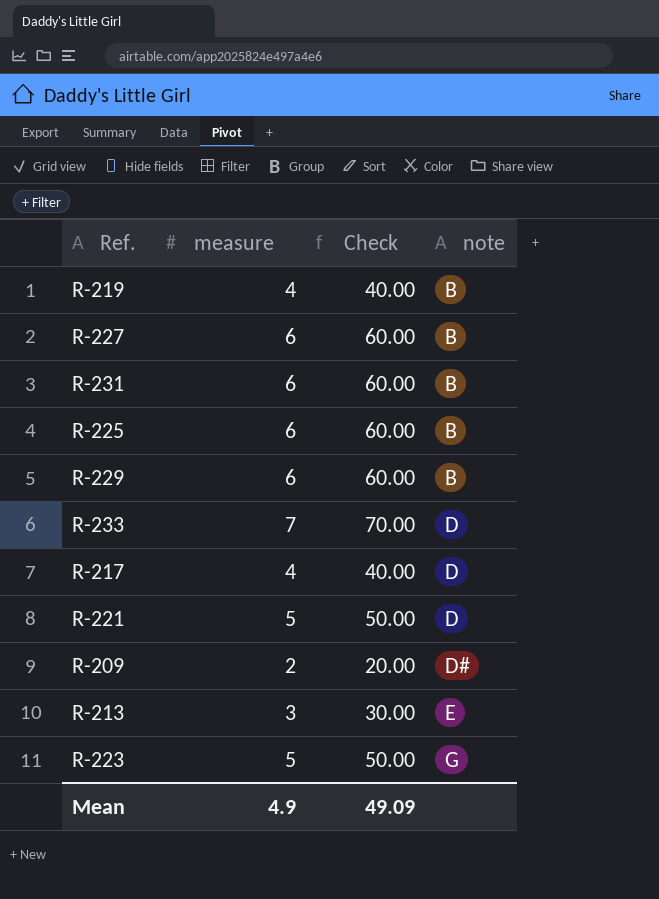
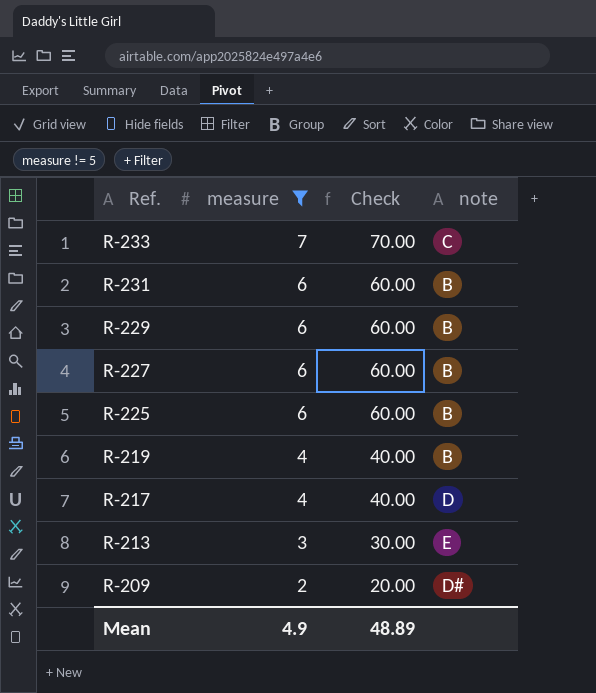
filter: none -> measure != 5
row order: note ascending -> Ref. descending
R-233 | note: D -> C
Mean | Check: 49.09 -> 48.89

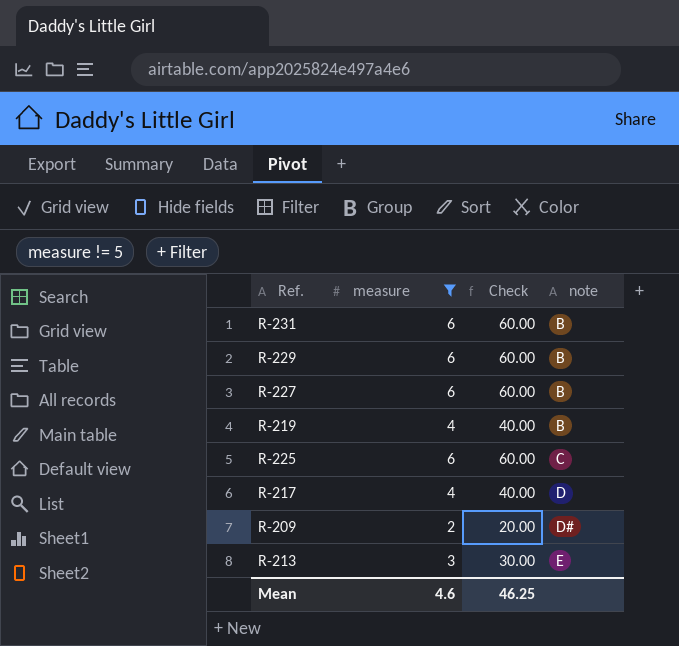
row order: Ref. descending -> note ascending
row R-233: 7 | 70.00 | C -> none
R-225 | note: B -> C
Mean | measure: 4.9 -> 4.6
Mean | Check: 48.89 -> 46.25

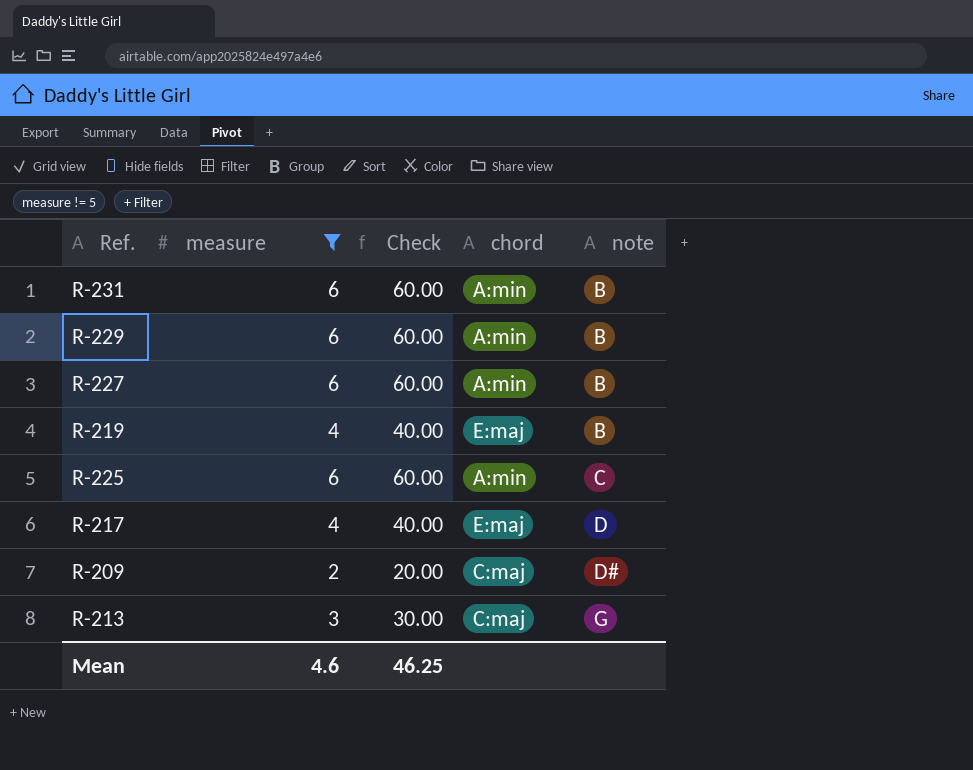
column chord | position: none -> 4
R-213 | note: E -> G

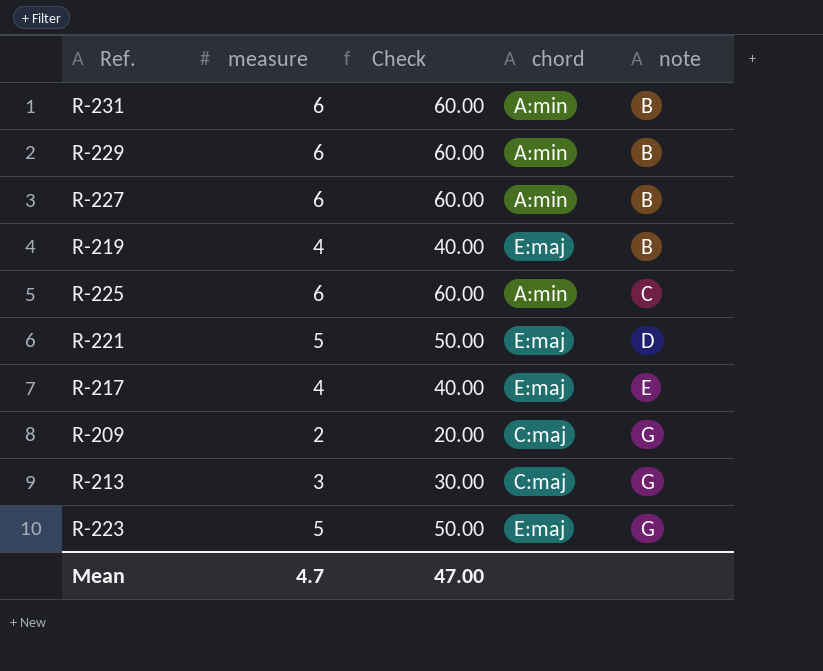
filter: measure != 5 -> none
R-217 | note: D -> E
R-209 | note: D# -> G
Mean | measure: 4.6 -> 4.7
Mean | Check: 46.25 -> 47.00

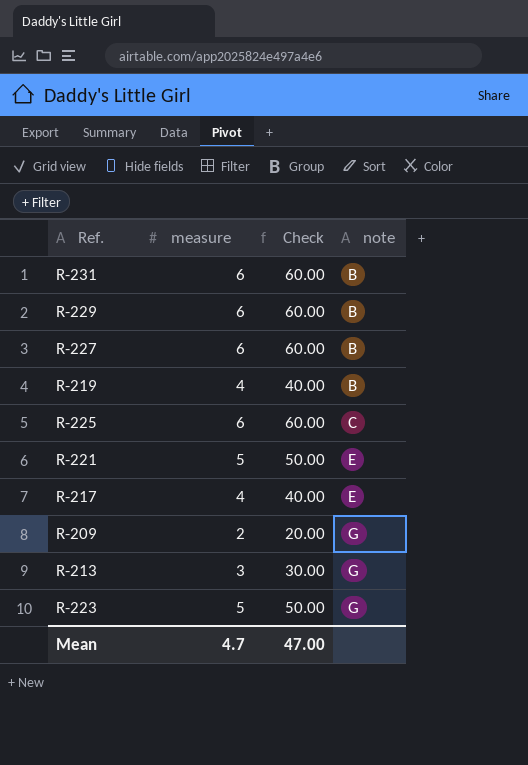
column chord | position: 4 -> none
R-221 | note: D -> E

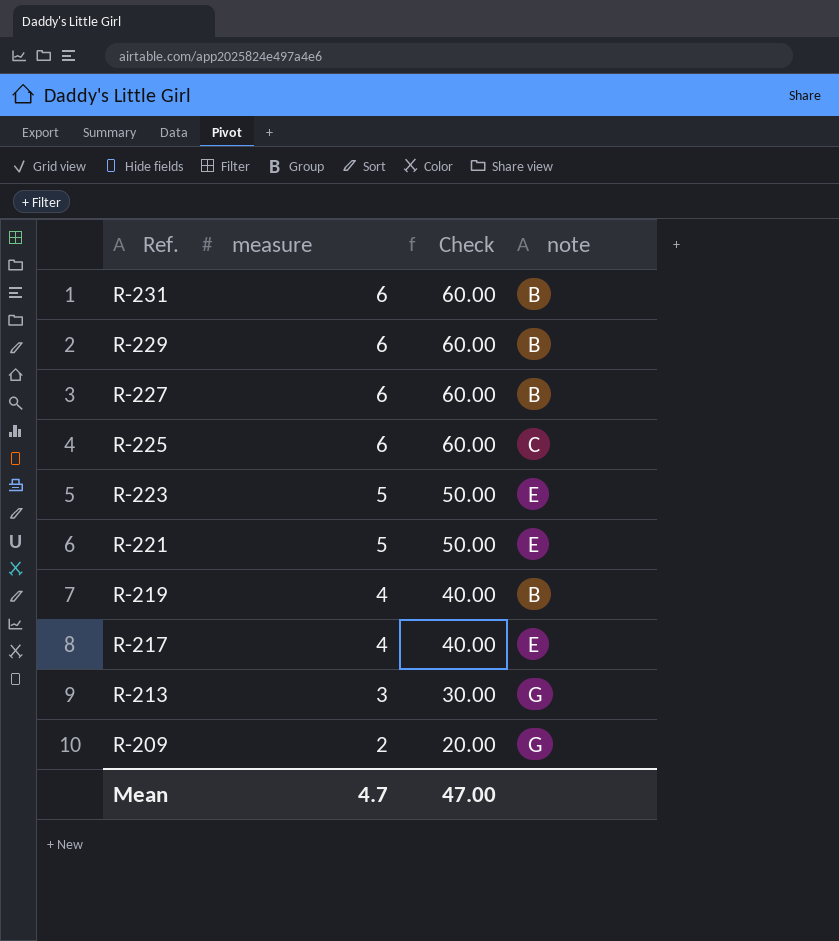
row order: note ascending -> Ref. descending
R-223 | note: G -> E

